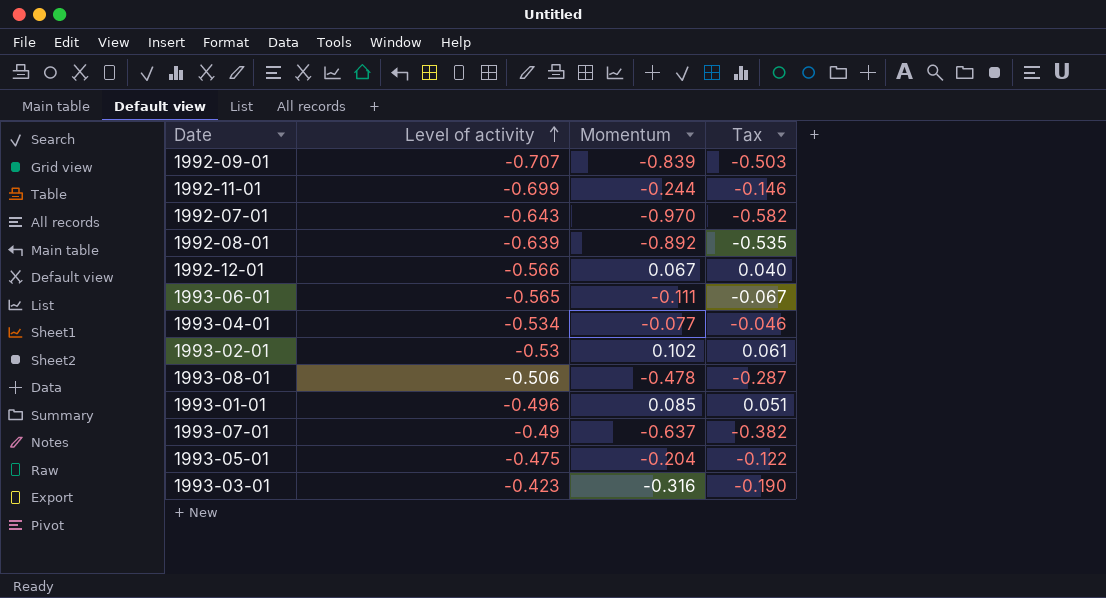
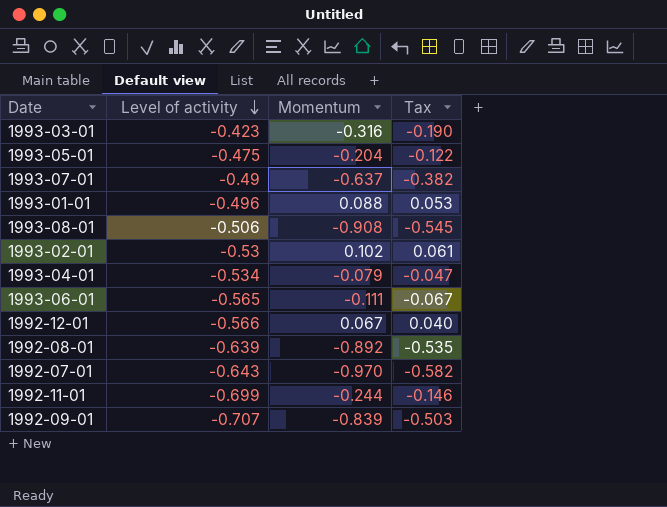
row order: Level of activity ascending -> Level of activity descending
1993-01-01 | Momentum: 0.085 -> 0.088
1993-01-01 | Tax: 0.051 -> 0.053
1993-08-01 | Momentum: -0.478 -> -0.908
1993-08-01 | Tax: -0.287 -> -0.545
1993-04-01 | Momentum: -0.077 -> -0.079
1993-04-01 | Tax: -0.046 -> -0.047

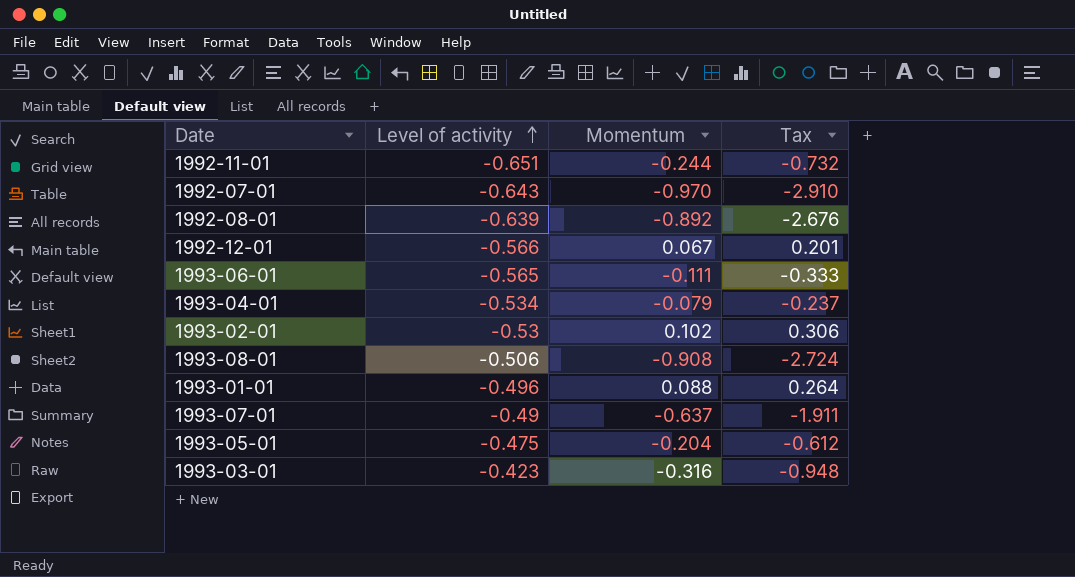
row order: Level of activity descending -> Level of activity ascending
column Tax | formula: [Momentum] * 0.6 -> [Momentum] * 3
row 1992-09-01: -0.707 | -0.839 | -0.503 -> none
1992-11-01 | Level of activity: -0.699 -> -0.651

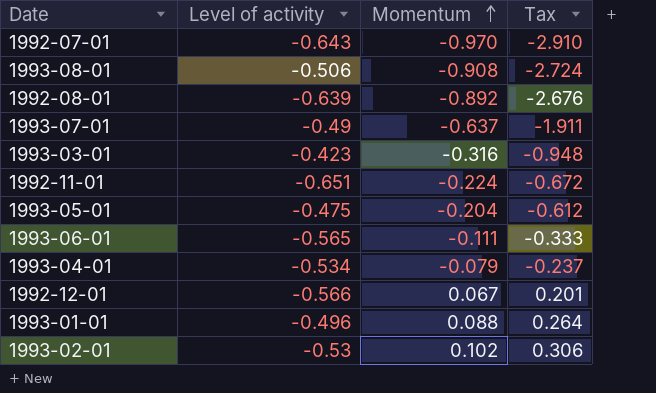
row order: Level of activity ascending -> Momentum ascending
1992-11-01 | Momentum: -0.244 -> -0.224
1992-11-01 | Tax: -0.732 -> -0.672

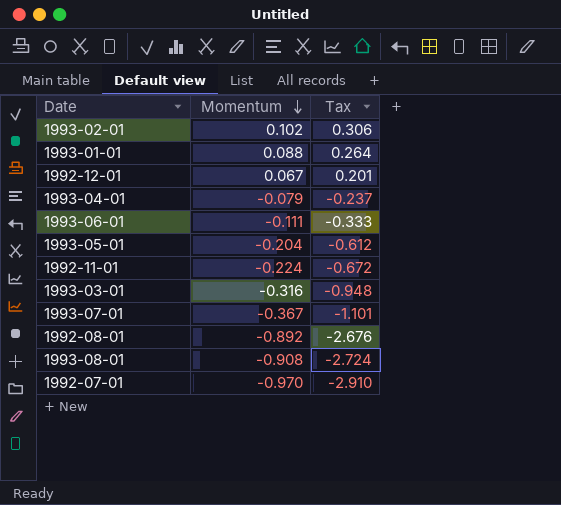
row order: Momentum ascending -> Momentum descending
column Level of activity | position: 2 -> none
1993-07-01 | Momentum: -0.637 -> -0.367
1993-07-01 | Tax: -1.911 -> -1.101

